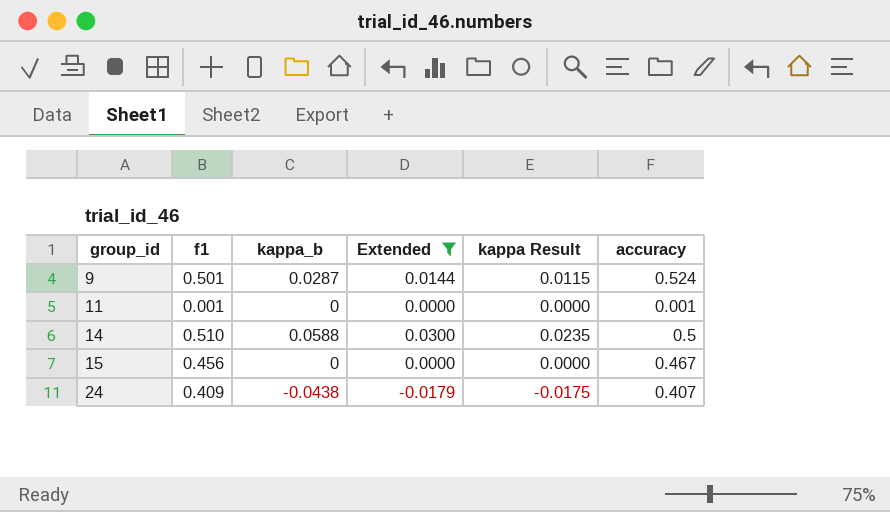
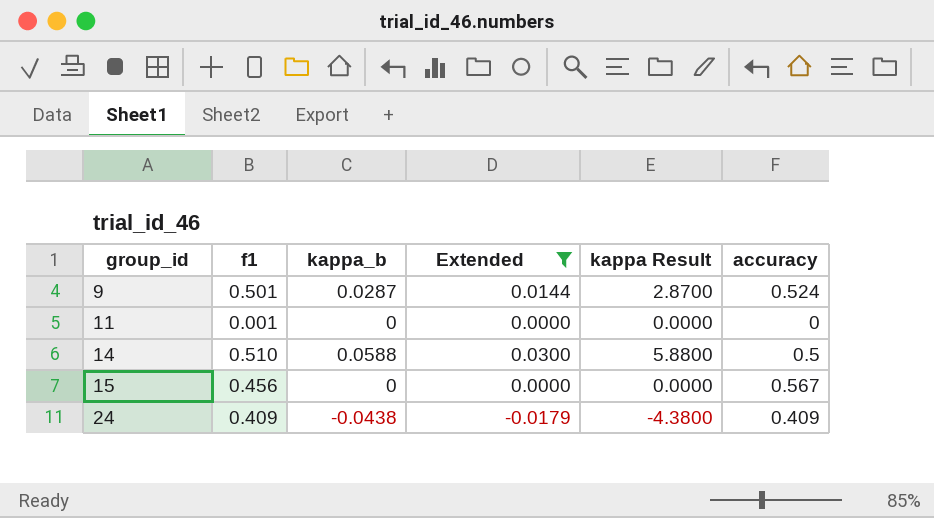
column kappa Result | formula: [kappa_b] * 0.4 -> [kappa_b] * 100
11 | accuracy: 0.001 -> 0
15 | accuracy: 0.467 -> 0.567
24 | accuracy: 0.407 -> 0.409

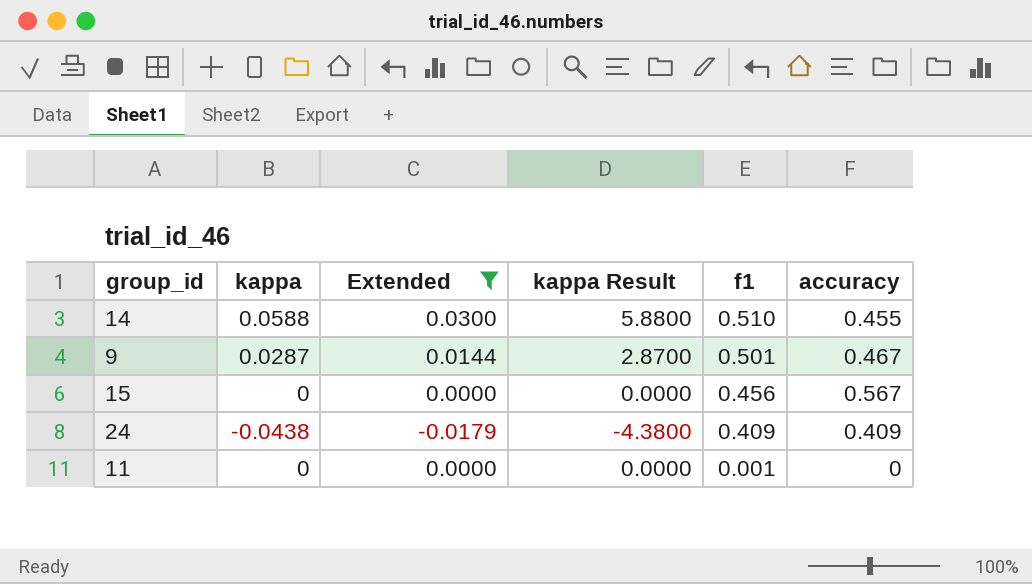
row order: group_id ascending -> f1 descending
column name: kappa_b -> kappa
column f1 | position: 2 -> 5
14 | accuracy: 0.5 -> 0.455
9 | accuracy: 0.524 -> 0.467

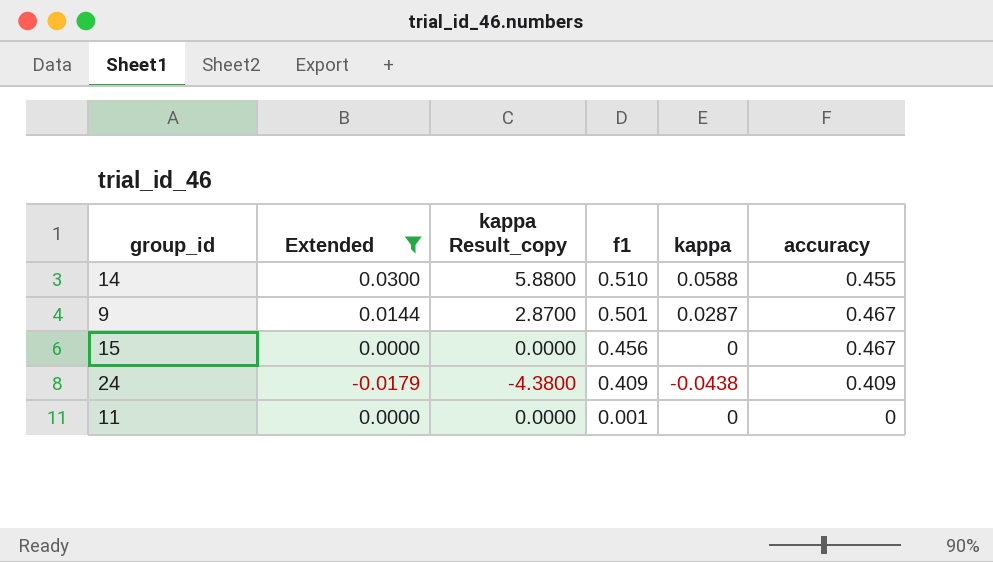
column name: kappa Result -> kappa Result_copy
column kappa | position: 2 -> 5
15 | accuracy: 0.567 -> 0.467

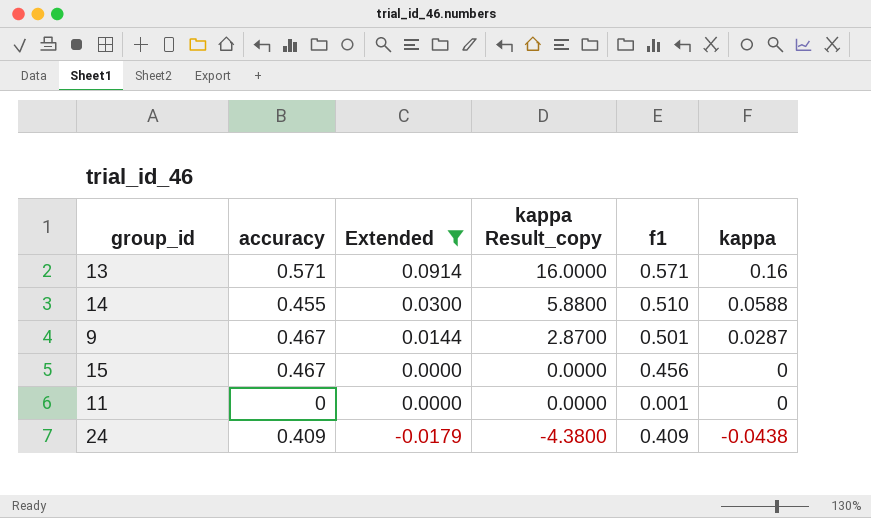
row order: f1 descending -> Extended descending
column accuracy | position: 6 -> 2
row 13: none -> 0.571 | 0.0914 | 16.0000 | 0.571 | 0.16

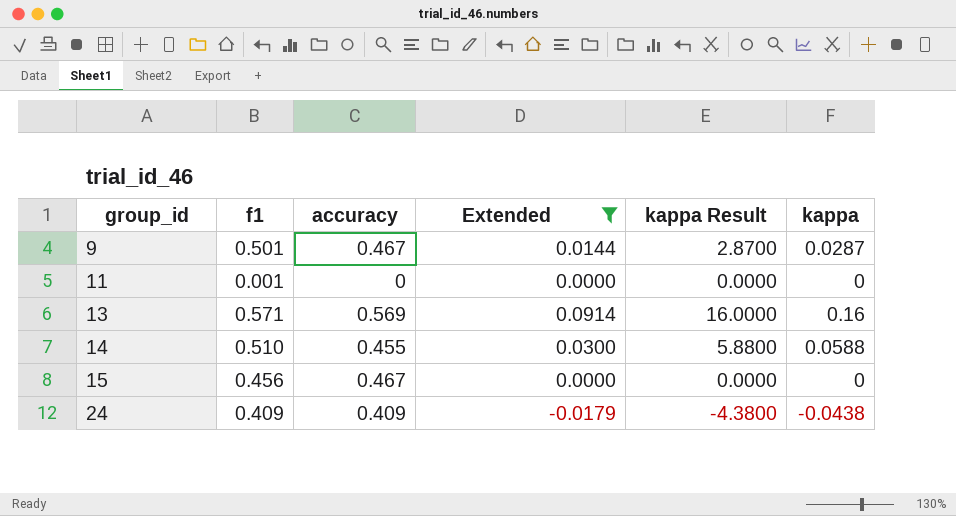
row order: Extended descending -> group_id ascending
column f1 | position: 5 -> 2
column name: kappa Result_copy -> kappa Result
13 | accuracy: 0.571 -> 0.569

